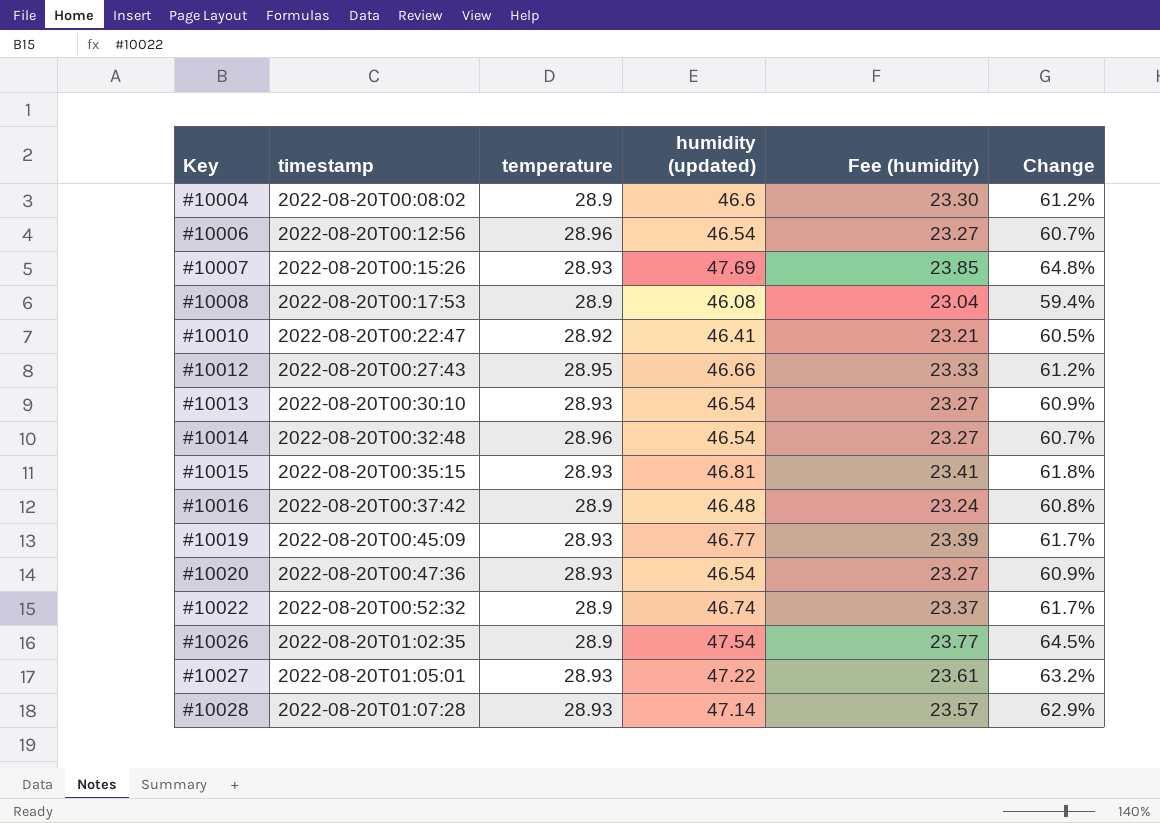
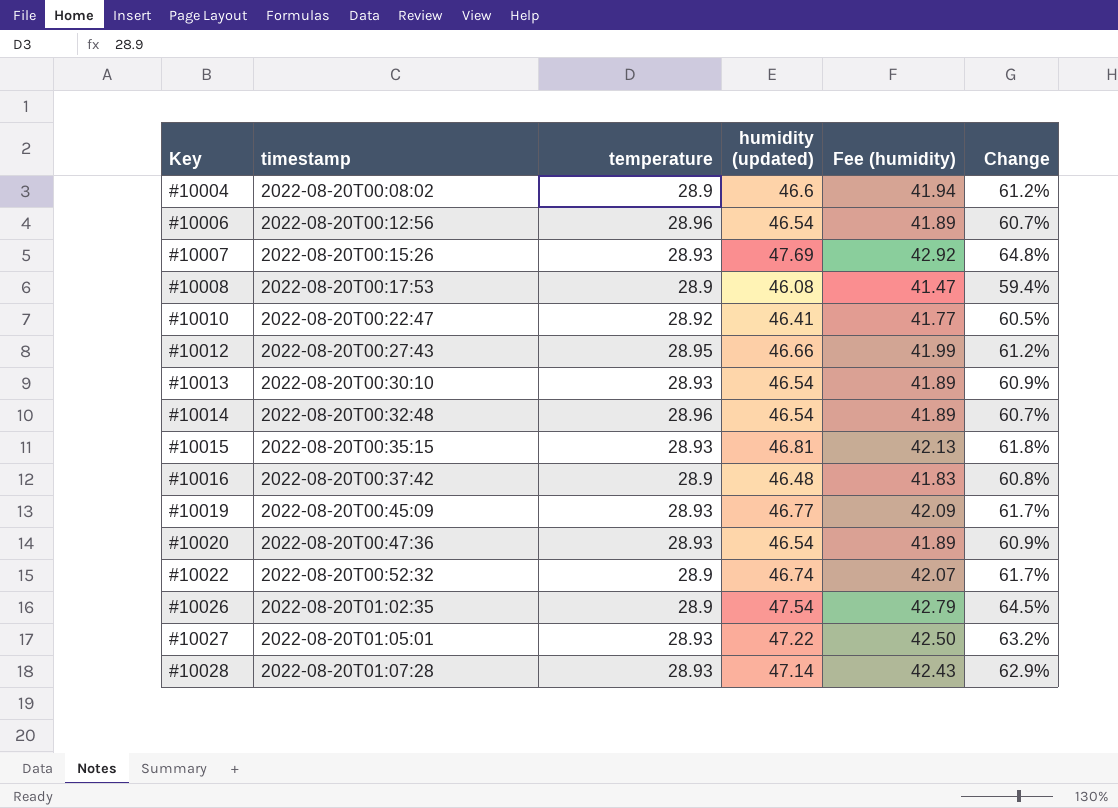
column Fee (humidity) | formula: [humidity (updated)] * 0.5 -> [humidity (updated)] * 0.9

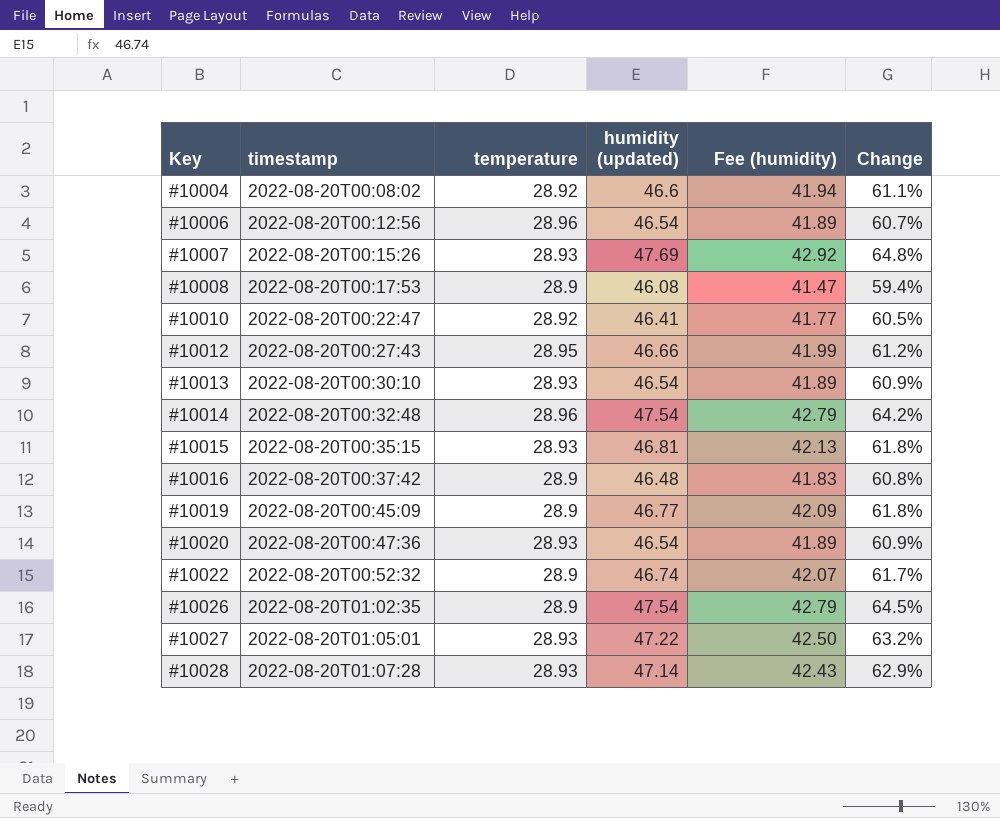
#10004 | temperature: 28.9 -> 28.92
#10004 | Change: 61.2% -> 61.1%
#10014 | humidity (updated): 46.54 -> 47.54
#10014 | Fee (humidity): 41.89 -> 42.79
#10014 | Change: 60.7% -> 64.2%
#10019 | temperature: 28.93 -> 28.9
#10019 | Change: 61.7% -> 61.8%

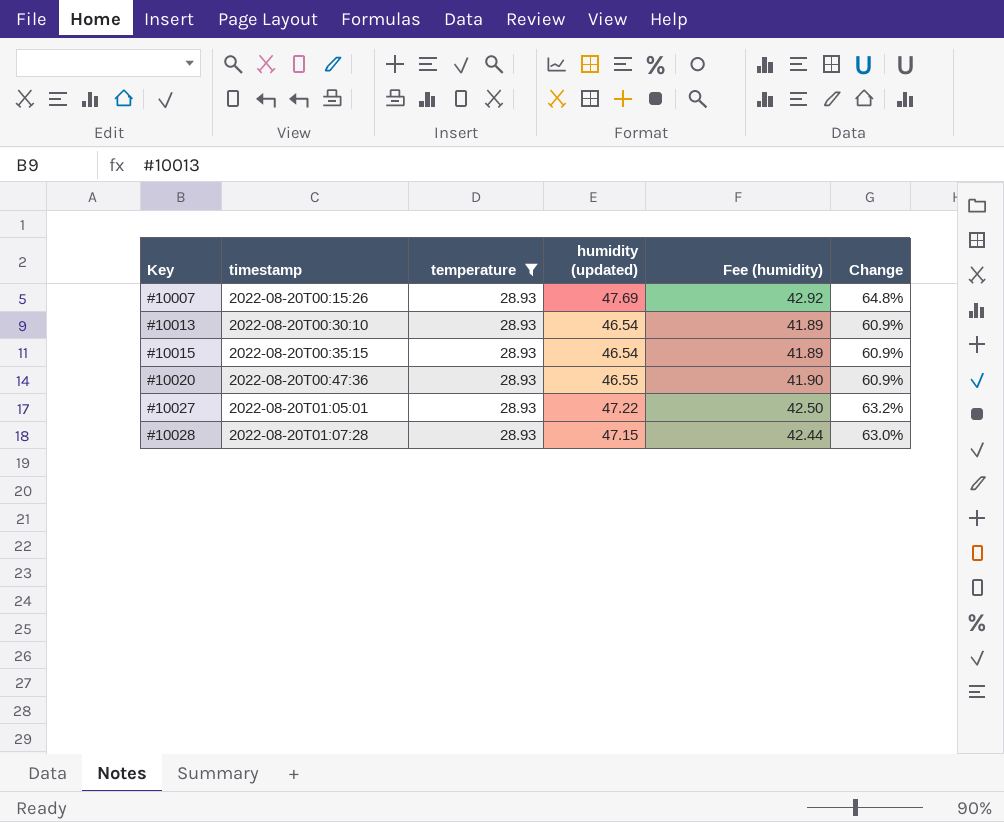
filter: none -> temperature = 28.93
#10015 | humidity (updated): 46.81 -> 46.54
#10015 | Fee (humidity): 42.13 -> 41.89
#10015 | Change: 61.8% -> 60.9%
#10020 | humidity (updated): 46.54 -> 46.55
#10020 | Fee (humidity): 41.89 -> 41.90
#10028 | humidity (updated): 47.14 -> 47.15
#10028 | Fee (humidity): 42.43 -> 42.44
#10028 | Change: 62.9% -> 63.0%

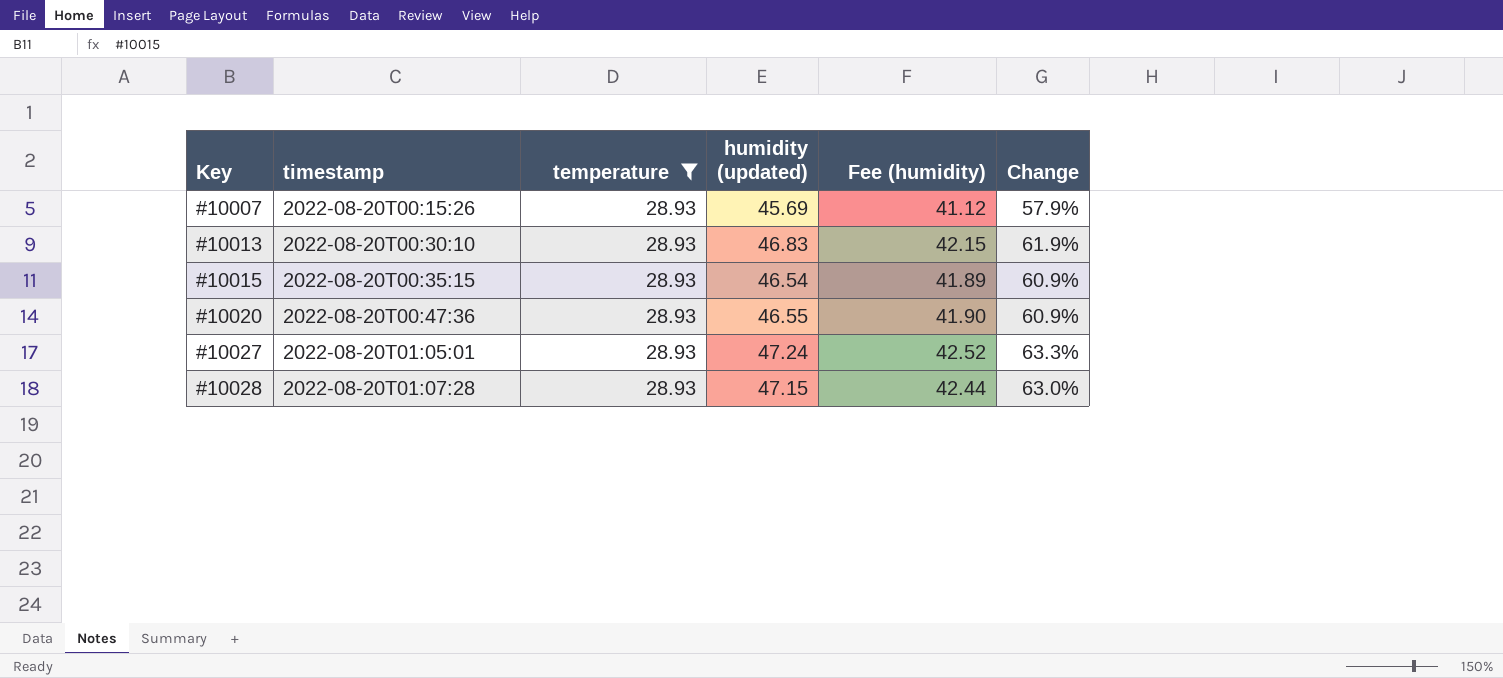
#10007 | humidity (updated): 47.69 -> 45.69
#10007 | Fee (humidity): 42.92 -> 41.12
#10007 | Change: 64.8% -> 57.9%
#10013 | humidity (updated): 46.54 -> 46.83
#10013 | Fee (humidity): 41.89 -> 42.15
#10013 | Change: 60.9% -> 61.9%
#10027 | humidity (updated): 47.22 -> 47.24
#10027 | Fee (humidity): 42.50 -> 42.52
#10027 | Change: 63.2% -> 63.3%

